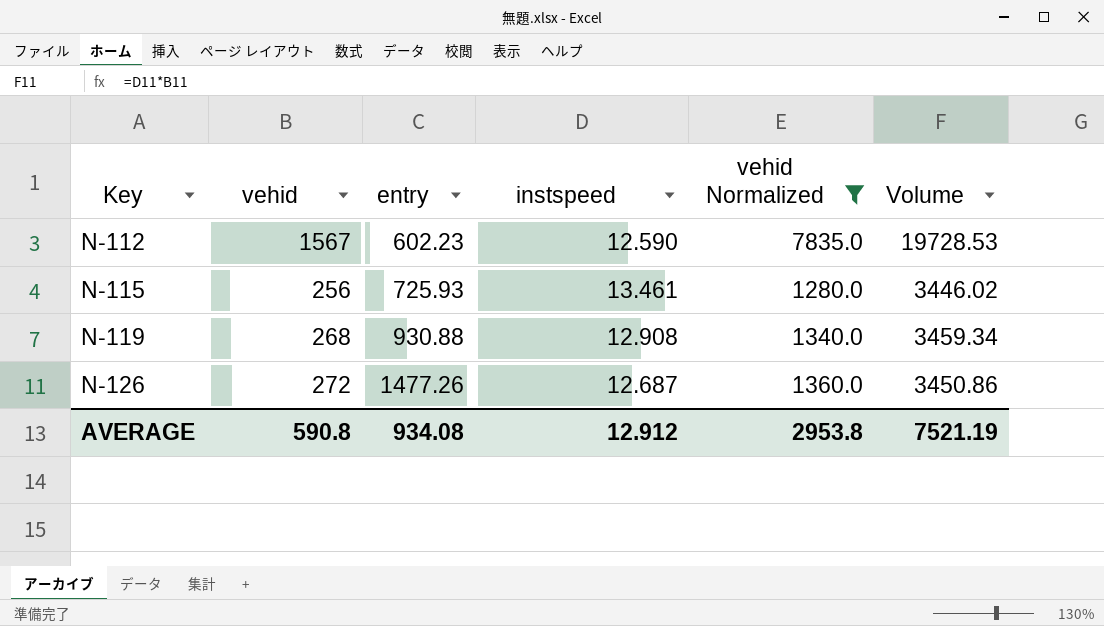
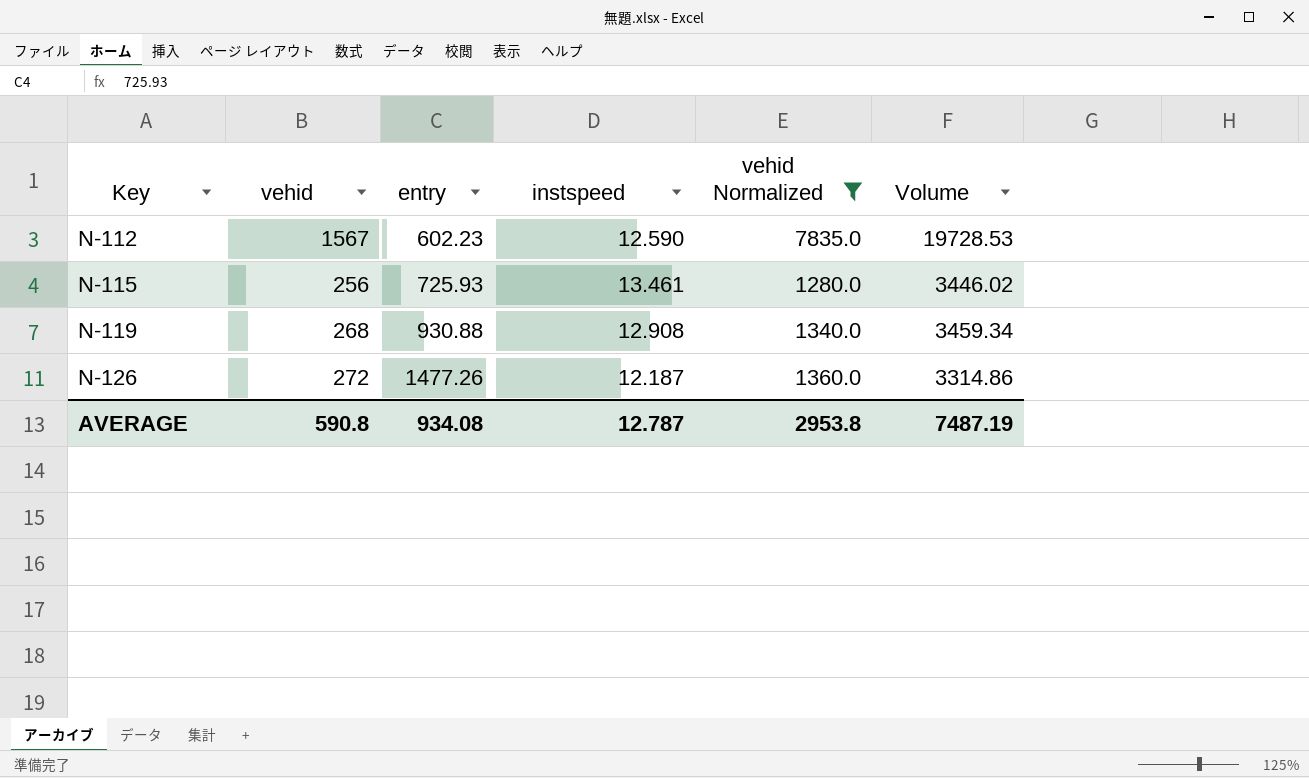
N-126 | instspeed: 12.687 -> 12.187
N-126 | Volume: 3450.86 -> 3314.86
AVERAGE | instspeed: 12.912 -> 12.787
AVERAGE | Volume: 7521.19 -> 7487.19

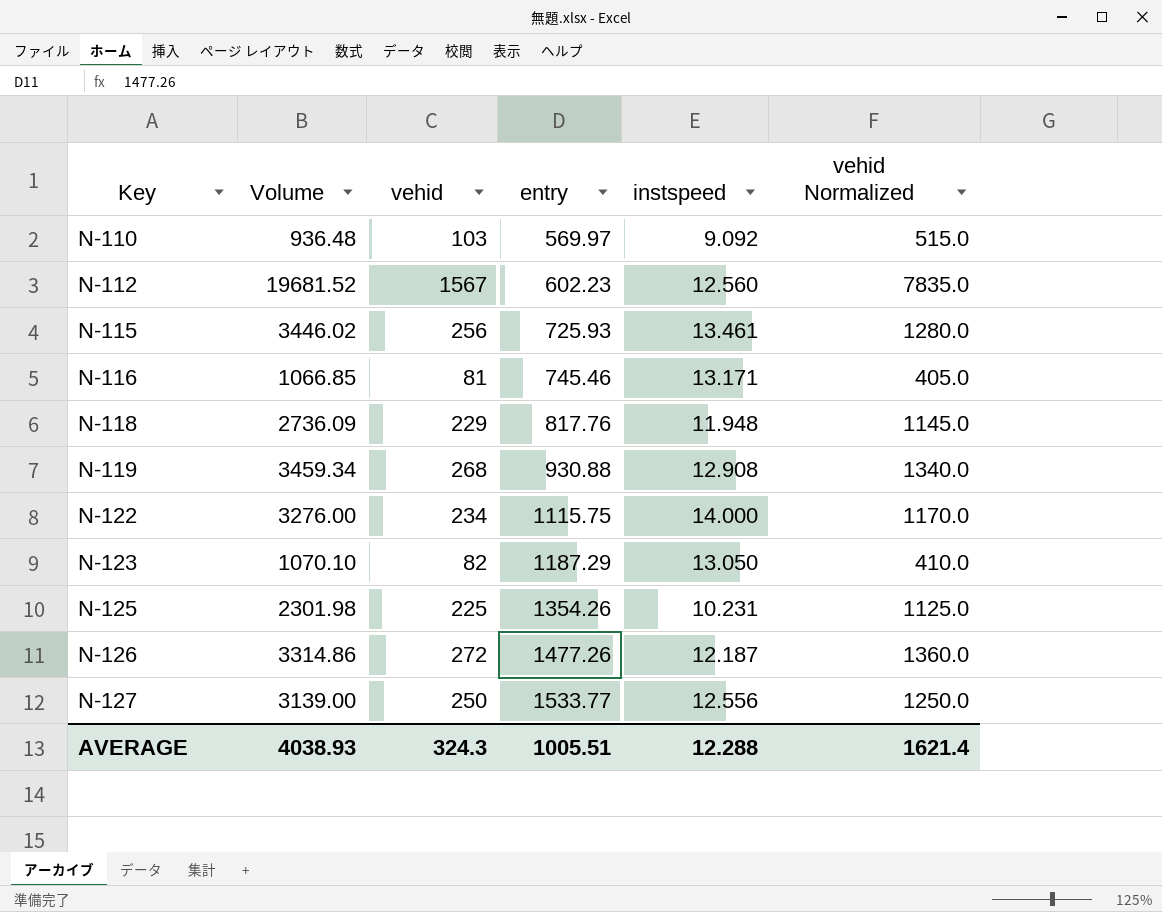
filter: vehid Normalized >= 1280.0 -> none
column Volume | position: 6 -> 2
N-112 | Volume: 19728.53 -> 19681.52
N-112 | instspeed: 12.590 -> 12.560
AVERAGE | Volume: 7487.19 -> 4038.93
AVERAGE | vehid: 590.8 -> 324.3
AVERAGE | entry: 934.08 -> 1005.51
AVERAGE | instspeed: 12.787 -> 12.288
AVERAGE | vehid Normalized: 2953.8 -> 1621.4

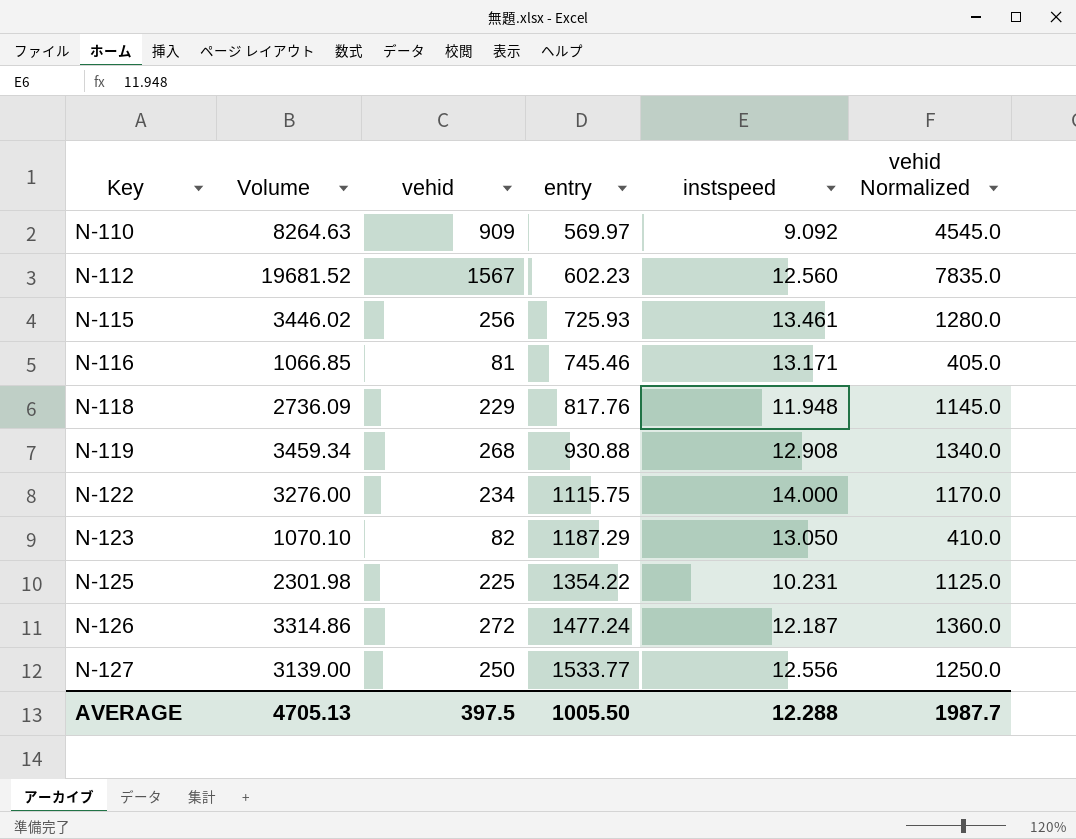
N-110 | Volume: 936.48 -> 8264.63
N-110 | vehid: 103 -> 909
N-110 | vehid Normalized: 515.0 -> 4545.0
N-125 | entry: 1354.26 -> 1354.22
N-126 | entry: 1477.26 -> 1477.24
AVERAGE | Volume: 4038.93 -> 4705.13
AVERAGE | vehid: 324.3 -> 397.5
AVERAGE | entry: 1005.51 -> 1005.50
AVERAGE | vehid Normalized: 1621.4 -> 1987.7

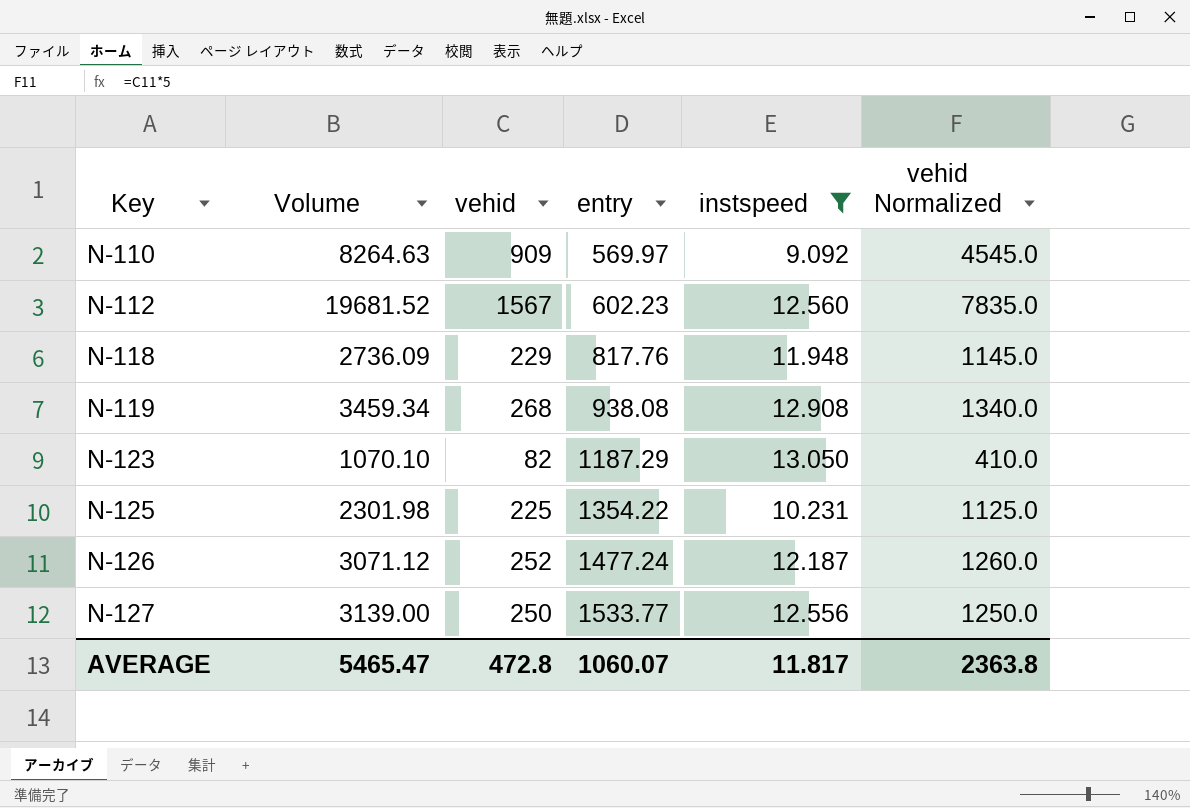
filter: none -> instspeed <= 13.050
N-119 | entry: 930.88 -> 938.08
N-126 | Volume: 3314.86 -> 3071.12
N-126 | vehid: 272 -> 252
N-126 | vehid Normalized: 1360.0 -> 1260.0
AVERAGE | Volume: 4705.13 -> 5465.47
AVERAGE | vehid: 397.5 -> 472.8
AVERAGE | entry: 1005.50 -> 1060.07
AVERAGE | instspeed: 12.288 -> 11.817
AVERAGE | vehid Normalized: 1987.7 -> 2363.8

